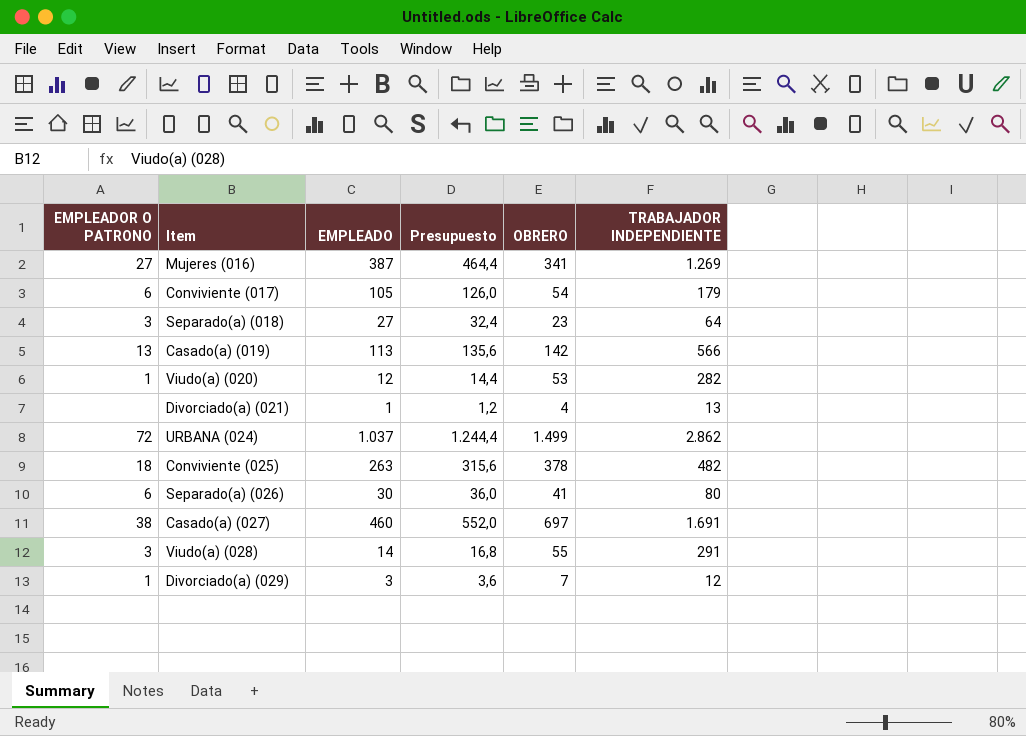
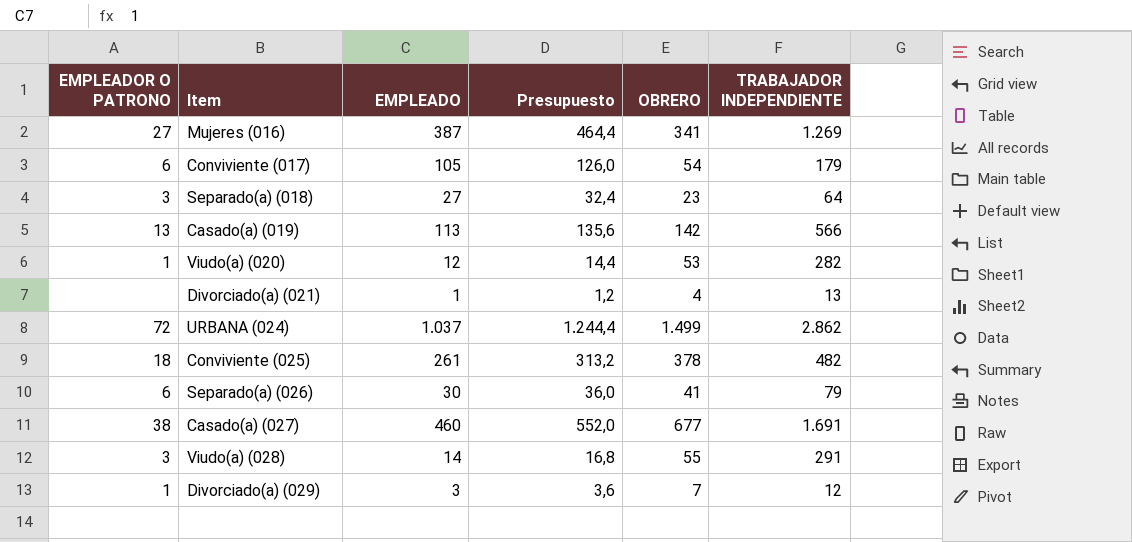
Conviviente (025) | EMPLEADO: 263 -> 261
Conviviente (025) | Presupuesto: 315,6 -> 313,2
Separado(a) (026) | TRABAJADOR INDEPENDIENTE: 80 -> 79
Casado(a) (027) | OBRERO: 697 -> 677

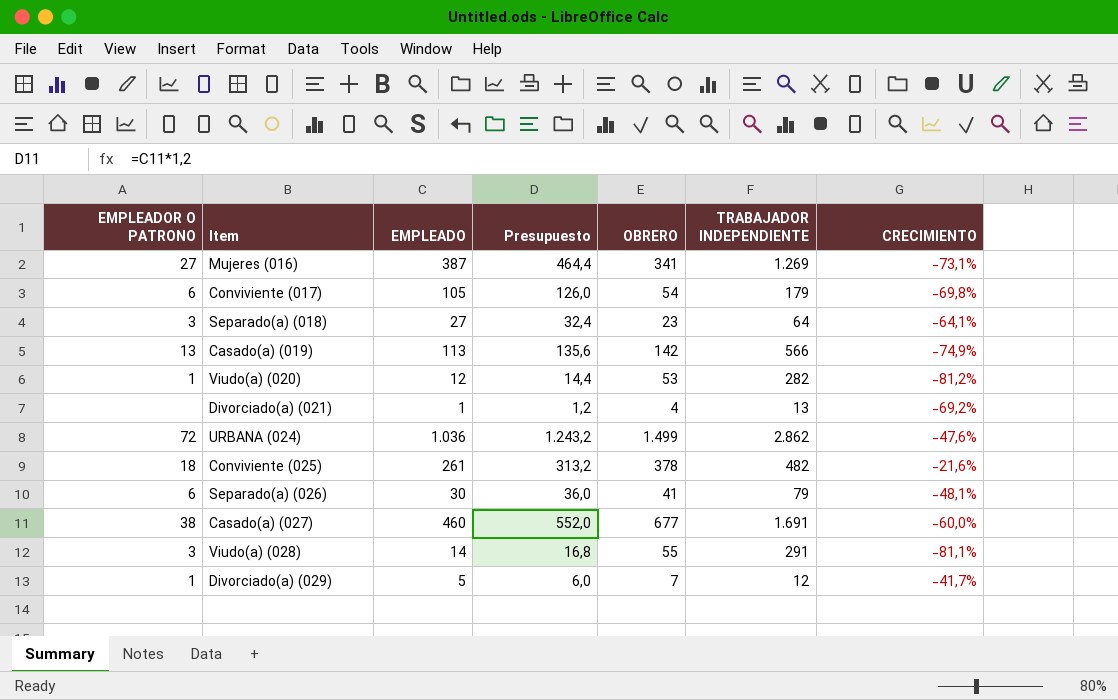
column CRECIMIENTO | formula: none -> ([OBRERO] - [TRABAJADOR INDEPENDIENTE]) / [TRABAJADOR INDEPENDIENTE]
URBANA (024) | EMPLEADO: 1.037 -> 1.036
URBANA (024) | Presupuesto: 1.244,4 -> 1.243,2
Divorciado(a) (029) | EMPLEADO: 3 -> 5
Divorciado(a) (029) | Presupuesto: 3,6 -> 6,0

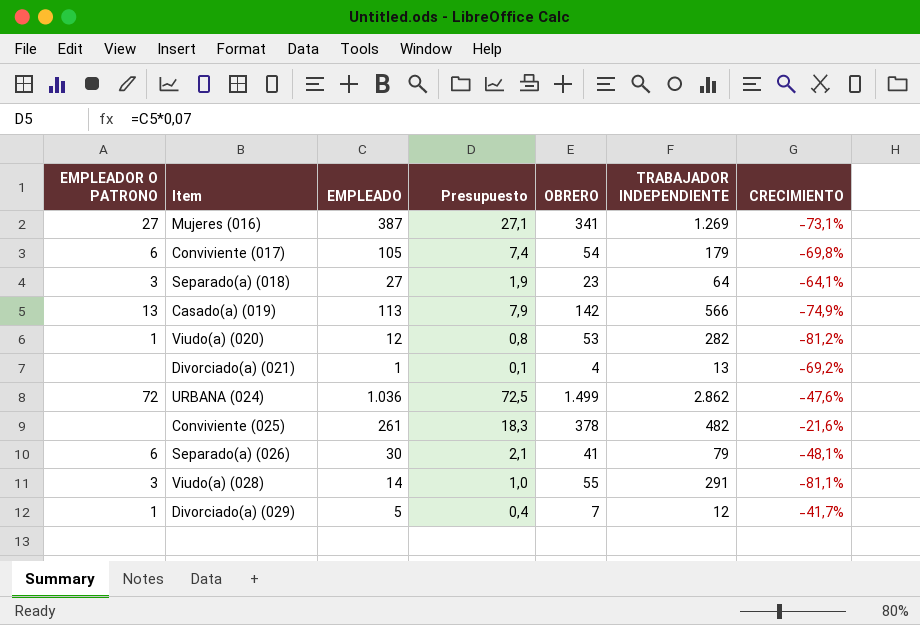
column Presupuesto | formula: [EMPLEADO] * 1,2 -> [EMPLEADO] * 0,07
row Casado(a) (027): 38 | 460 | 552,0 | 677 | 1.691 | -60,0% -> none
Conviviente (025) | EMPLEADOR O PATRONO: 18 -> none

